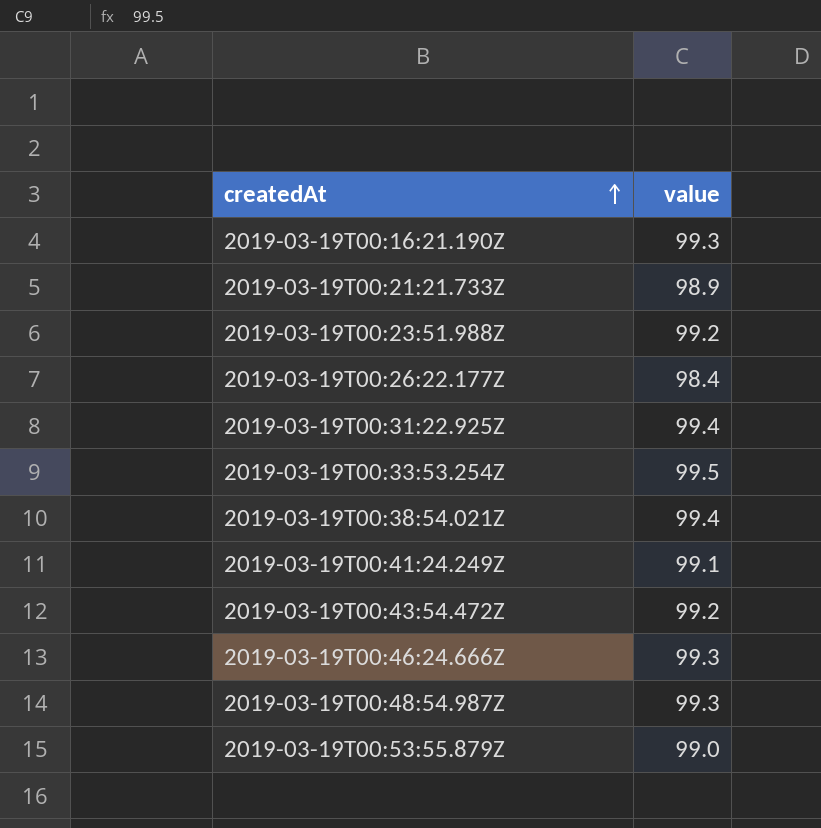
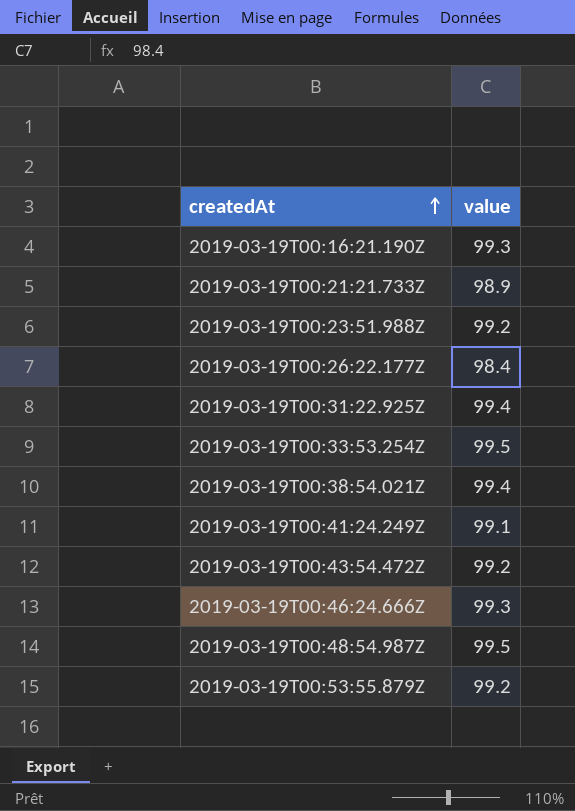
2019-03-19T00:48:54.987Z | value: 99.3 -> 99.5
2019-03-19T00:53:55.879Z | value: 99.0 -> 99.2

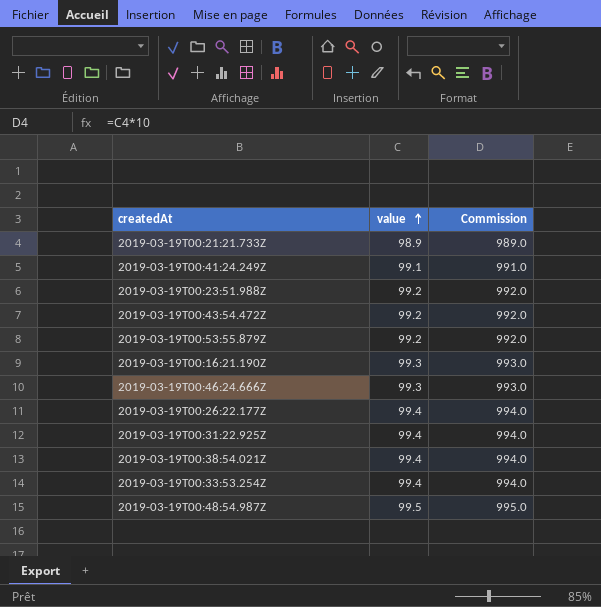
row order: createdAt ascending -> value ascending
column Commission | formula: none -> [value] * 10
2019-03-19T00:26:22.177Z | value: 98.4 -> 99.4
2019-03-19T00:33:53.254Z | value: 99.5 -> 99.4

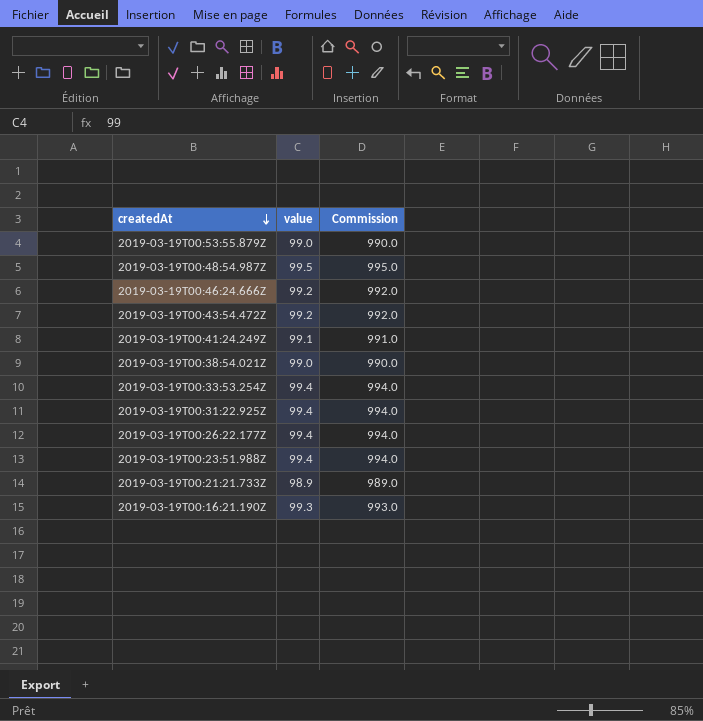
row order: value ascending -> createdAt descending
2019-03-19T00:53:55.879Z | value: 99.2 -> 99.0
2019-03-19T00:53:55.879Z | Commission: 992.0 -> 990.0
2019-03-19T00:46:24.666Z | value: 99.3 -> 99.2
2019-03-19T00:46:24.666Z | Commission: 993.0 -> 992.0
2019-03-19T00:38:54.021Z | value: 99.4 -> 99.0
2019-03-19T00:38:54.021Z | Commission: 994.0 -> 990.0
2019-03-19T00:23:51.988Z | value: 99.2 -> 99.4
2019-03-19T00:23:51.988Z | Commission: 992.0 -> 994.0

